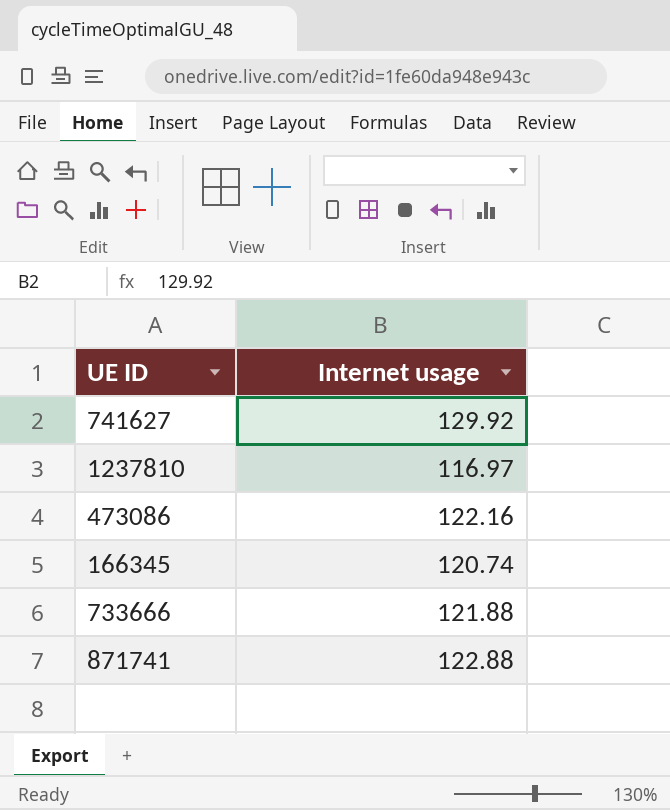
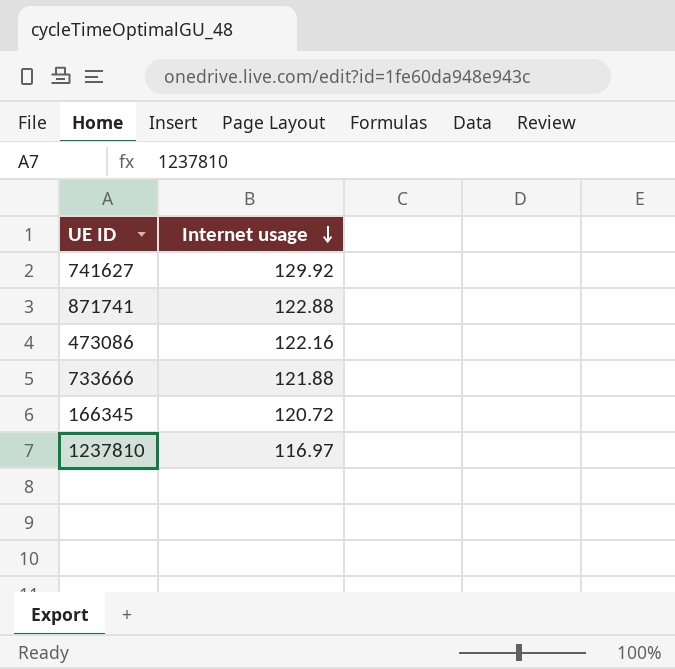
row order: none -> Internet usage descending
166345 | Internet usage: 120.74 -> 120.72

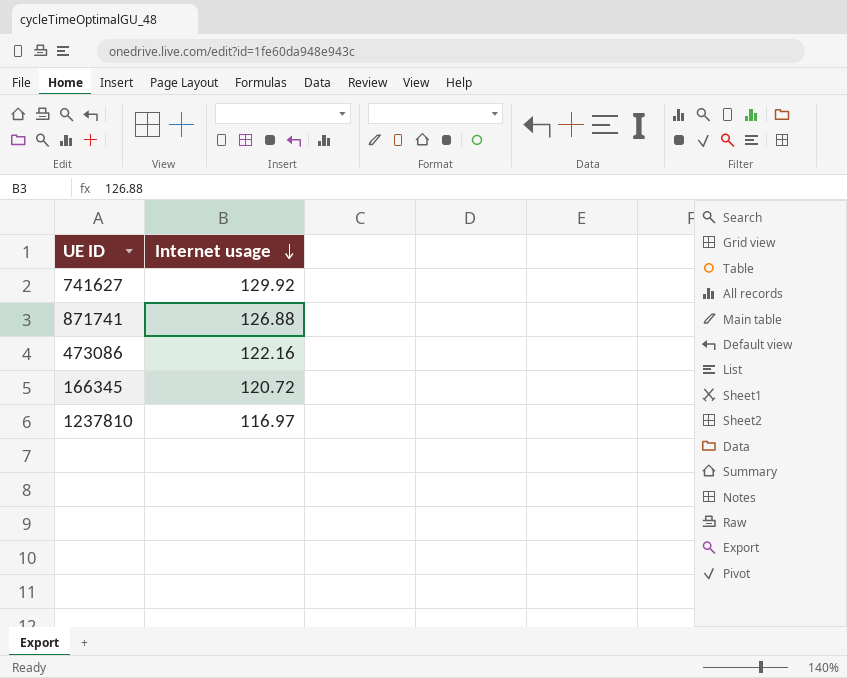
row 733666: 121.88 -> none
871741 | Internet usage: 122.88 -> 126.88

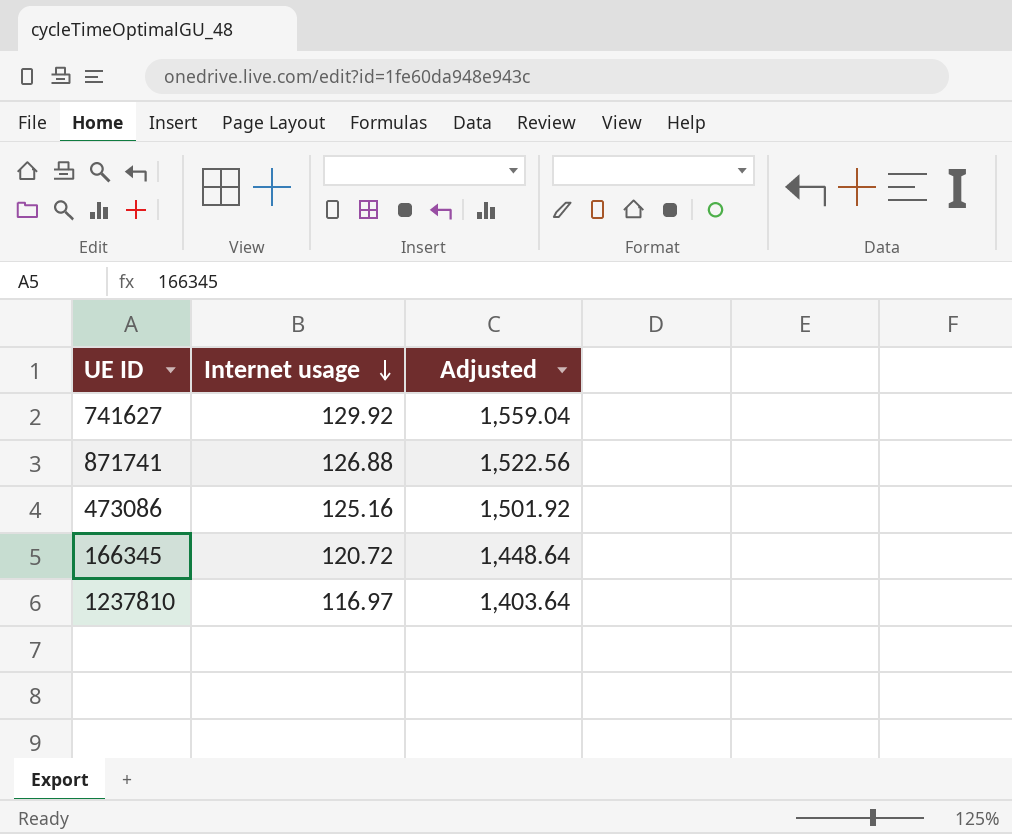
column Adjusted | formula: none -> [Internet usage] * 12
473086 | Internet usage: 122.16 -> 125.16

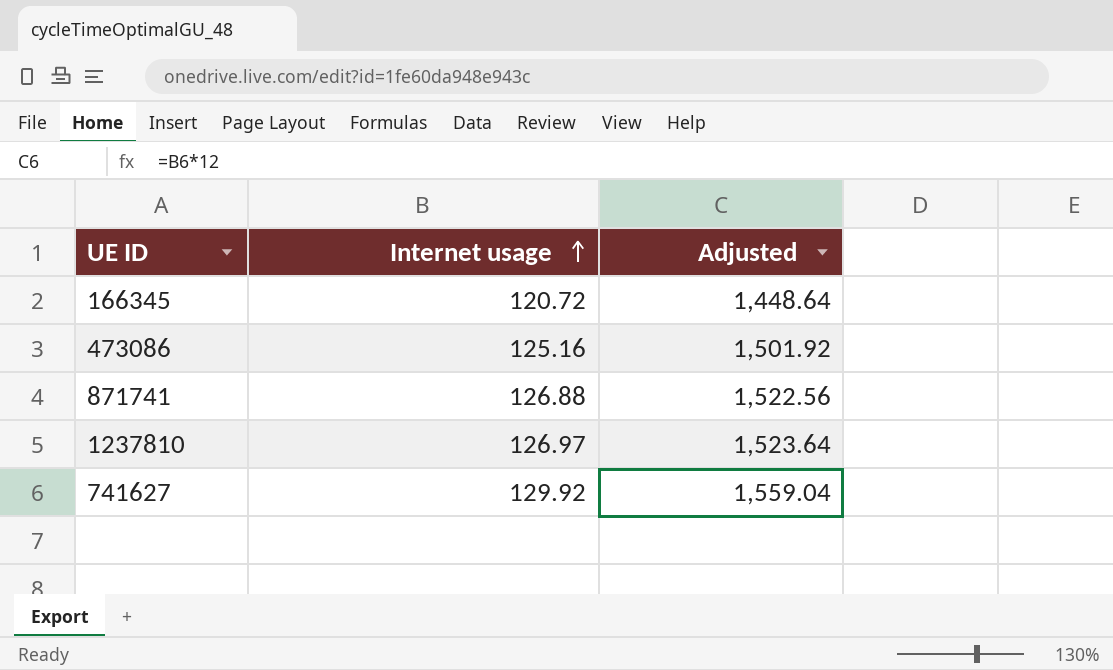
row order: Internet usage descending -> Internet usage ascending
1237810 | Internet usage: 116.97 -> 126.97
1237810 | Adjusted: 1,403.64 -> 1,523.64

